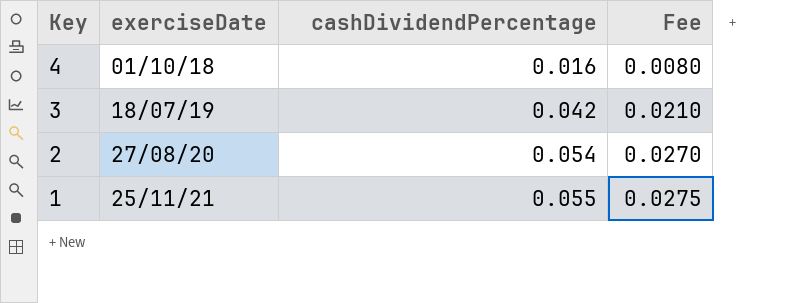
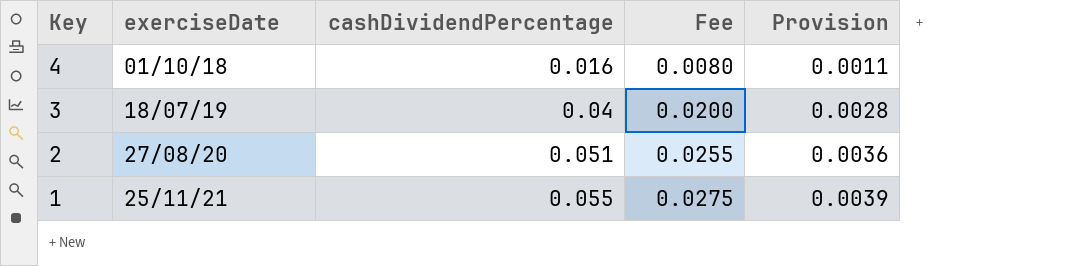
column Provision | formula: none -> [cashDividendPercentage] * 0.07
3 | cashDividendPercentage: 0.042 -> 0.04
3 | Fee: 0.0210 -> 0.0200
2 | cashDividendPercentage: 0.054 -> 0.051
2 | Fee: 0.0270 -> 0.0255

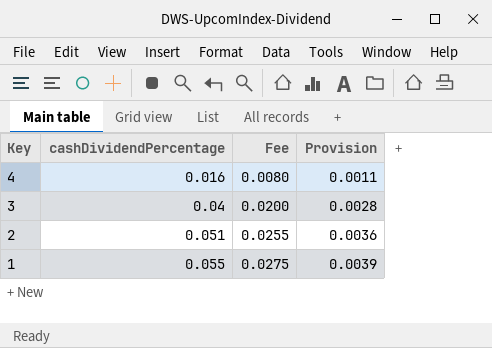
column exerciseDate | position: 2 -> none

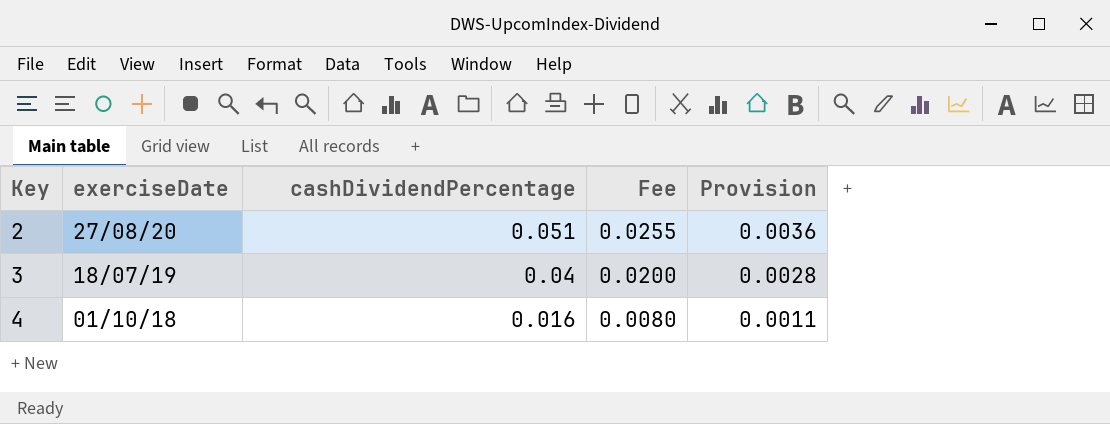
row order: Key descending -> Key ascending
column exerciseDate | position: none -> 2
row 1: 0.055 | 0.0275 | 0.0039 -> none

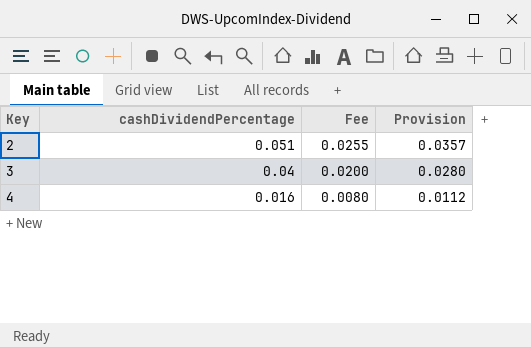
column exerciseDate | position: 2 -> none
column Provision | formula: [cashDividendPercentage] * 0.07 -> [cashDividendPercentage] * 0.7

